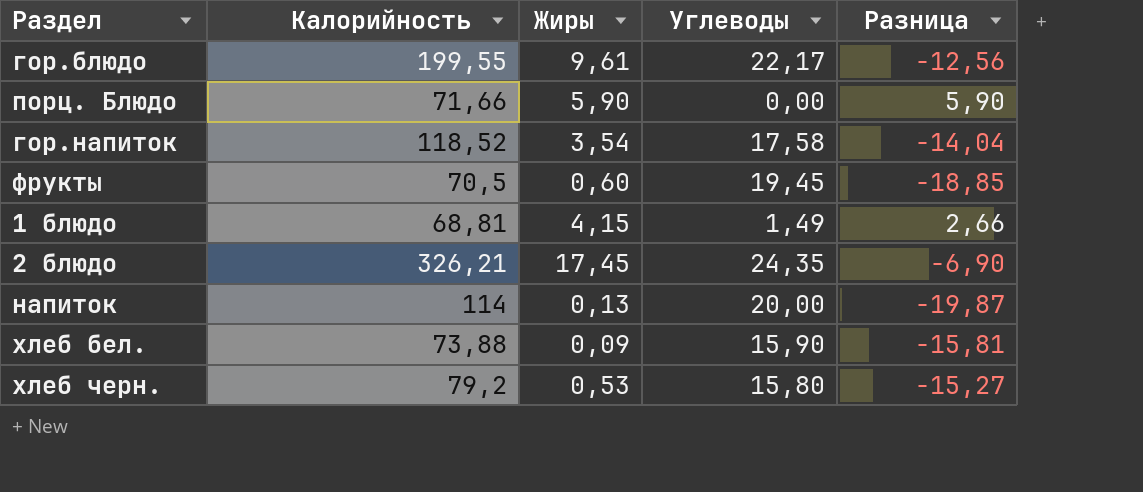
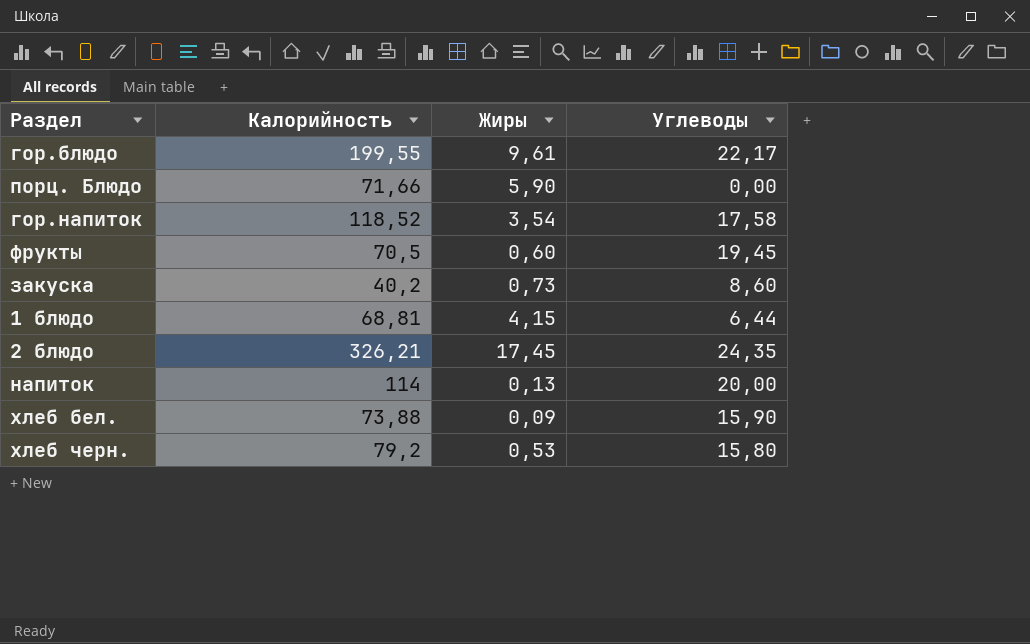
column Разница | formula: [Жиры] - [Углеводы] -> none
row закуска: none -> 40,2 | 0,73 | 8,60
1 блюдо | Углеводы: 1,49 -> 6,44

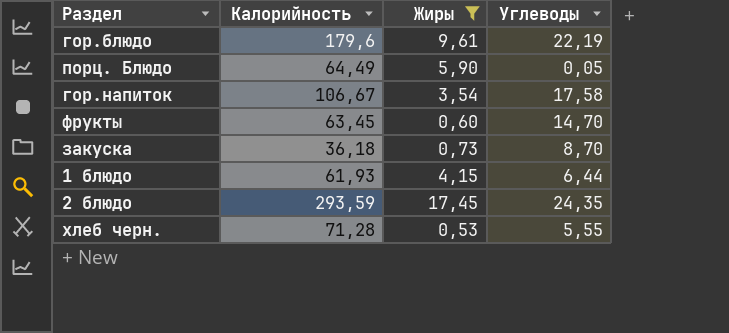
filter: none -> Жиры >= 0,53
гор.блюдо | Калорийность: 199,55 -> 179,6
гор.блюдо | Углеводы: 22,17 -> 22,19
порц. Блюдо | Калорийность: 71,66 -> 64,49
порц. Блюдо | Углеводы: 0,00 -> 0,05
гор.напиток | Калорийность: 118,52 -> 106,67
фрукты | Калорийность: 70,5 -> 63,45
фрукты | Углеводы: 19,45 -> 14,70
закуска | Калорийность: 40,2 -> 36,18
закуска | Углеводы: 8,60 -> 8,70
1 блюдо | Калорийность: 68,81 -> 61,93
2 блюдо | Калорийность: 326,21 -> 293,59
хлеб черн. | Калорийность: 79,2 -> 71,28
хлеб черн. | Углеводы: 15,80 -> 5,55

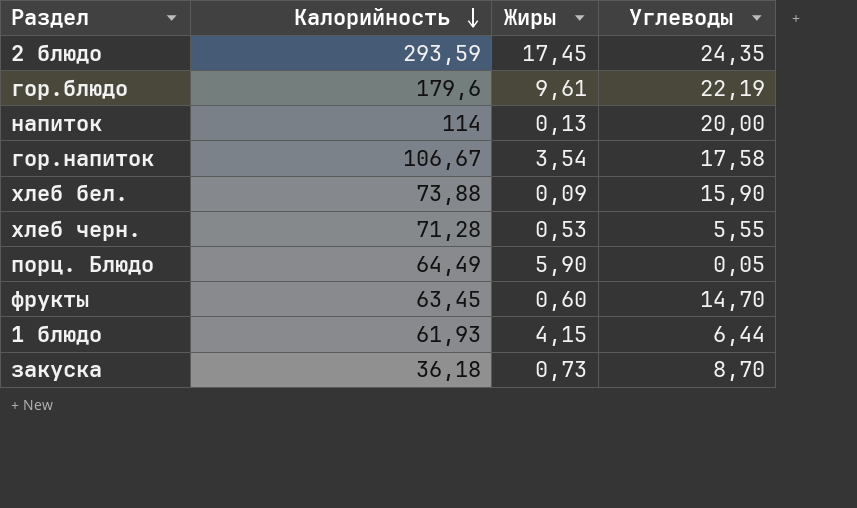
filter: Жиры >= 0,53 -> none
row order: none -> Калорийность descending

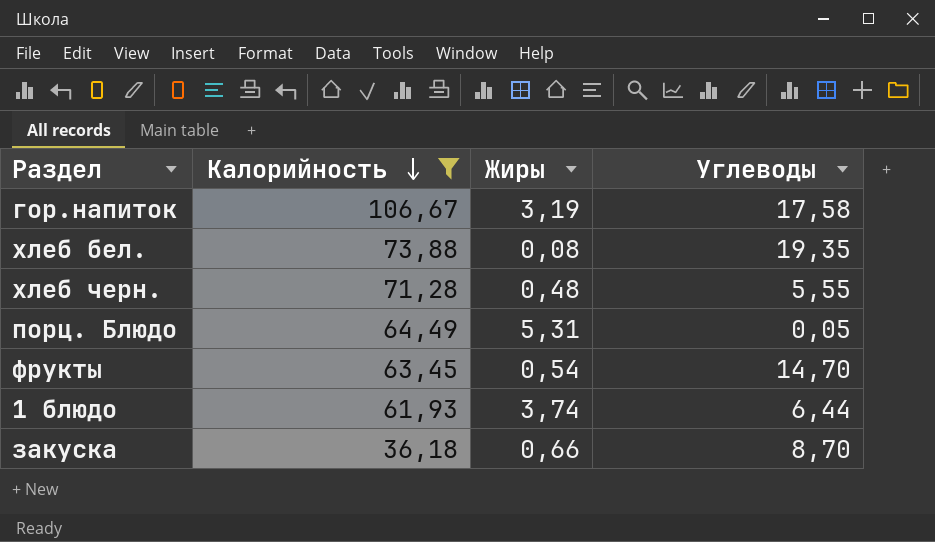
filter: none -> Калорийность <= 106,67
гор.напиток | Жиры: 3,54 -> 3,19
хлеб бел. | Жиры: 0,09 -> 0,08
хлеб бел. | Углеводы: 15,90 -> 19,35
хлеб черн. | Жиры: 0,53 -> 0,48
порц. Блюдо | Жиры: 5,90 -> 5,31
фрукты | Жиры: 0,60 -> 0,54
1 блюдо | Жиры: 4,15 -> 3,74
закуска | Жиры: 0,73 -> 0,66

